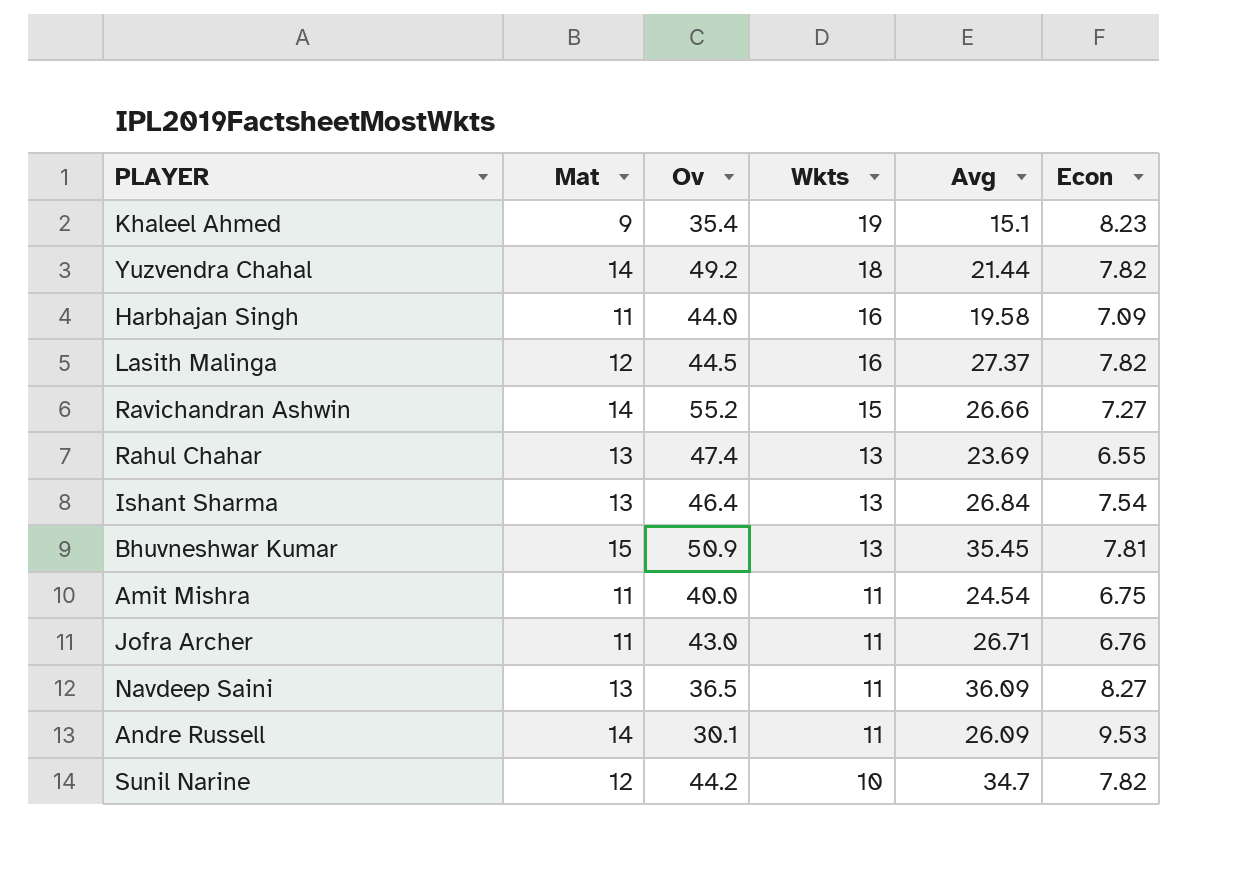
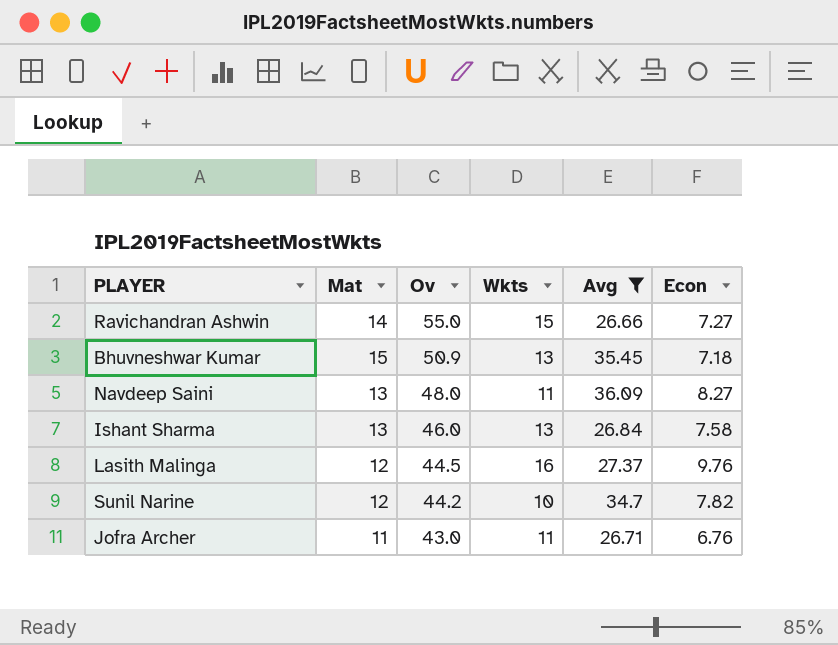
filter: none -> Avg >= 26.66
row order: Wkts descending -> Ov descending
Ravichandran Ashwin | Ov: 55.2 -> 55.0
Bhuvneshwar Kumar | Econ: 7.81 -> 7.18
Navdeep Saini | Ov: 36.5 -> 48.0
Ishant Sharma | Ov: 46.4 -> 46.0
Ishant Sharma | Econ: 7.54 -> 7.58
Lasith Malinga | Econ: 7.82 -> 9.76

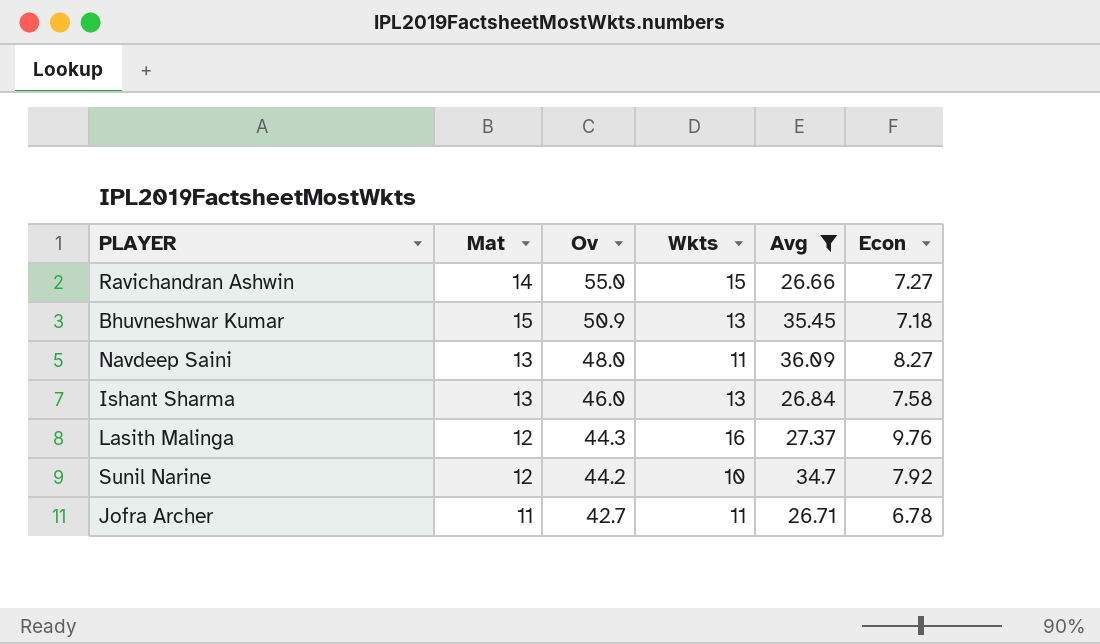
Lasith Malinga | Ov: 44.5 -> 44.3
Sunil Narine | Econ: 7.82 -> 7.92
Jofra Archer | Ov: 43.0 -> 42.7
Jofra Archer | Econ: 6.76 -> 6.78

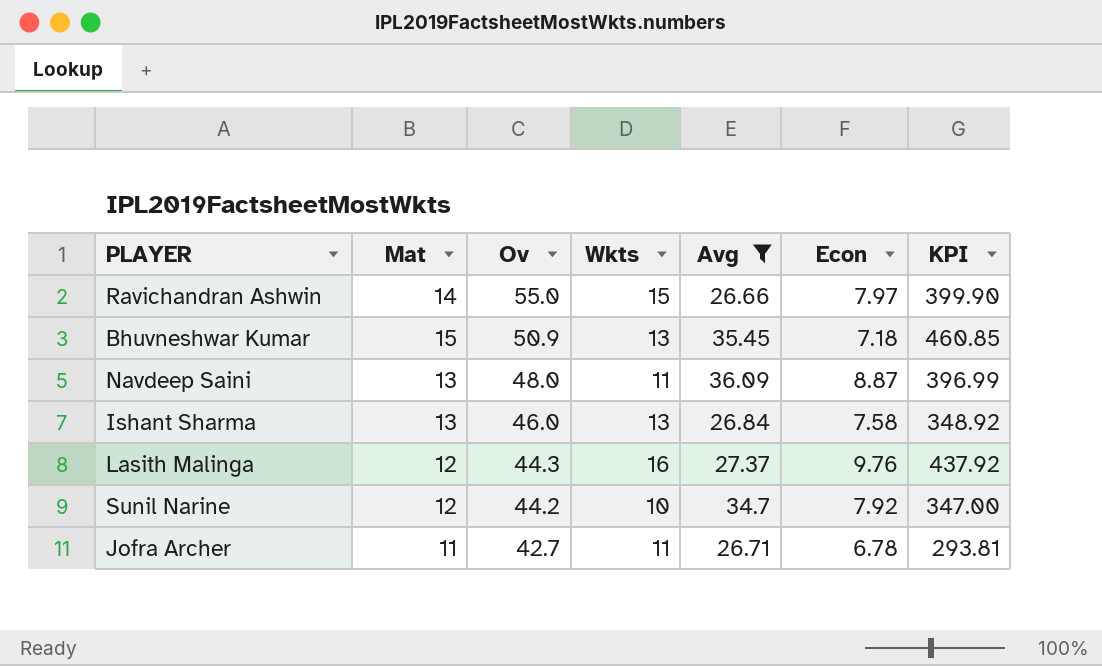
column KPI | formula: none -> [Wkts] * [Avg]
Ravichandran Ashwin | Econ: 7.27 -> 7.97
Navdeep Saini | Econ: 8.27 -> 8.87

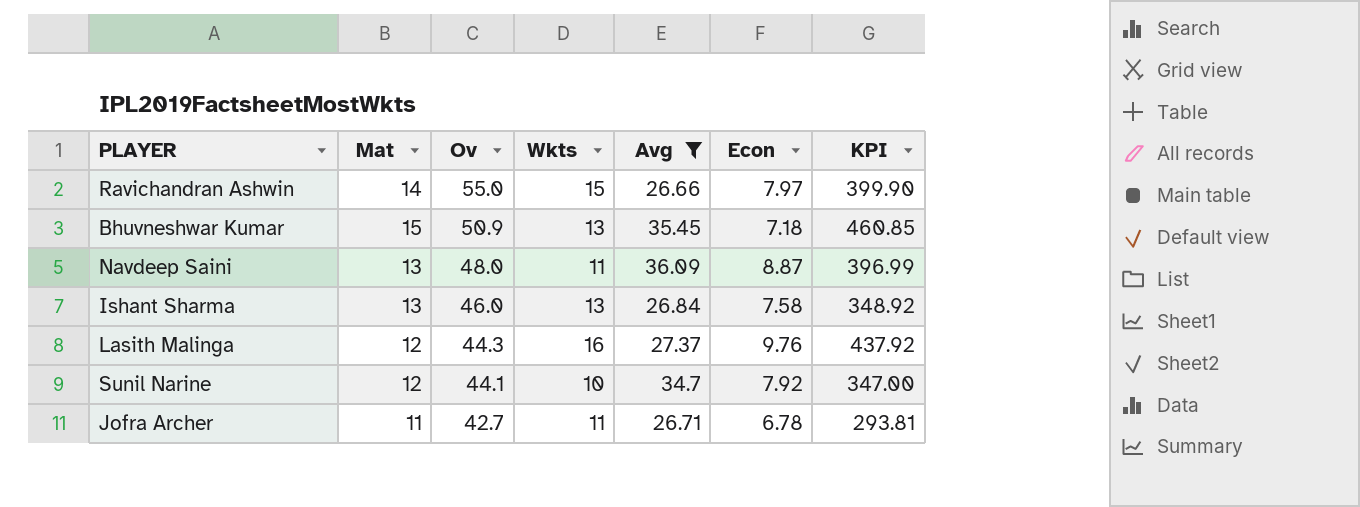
Sunil Narine | Ov: 44.2 -> 44.1

